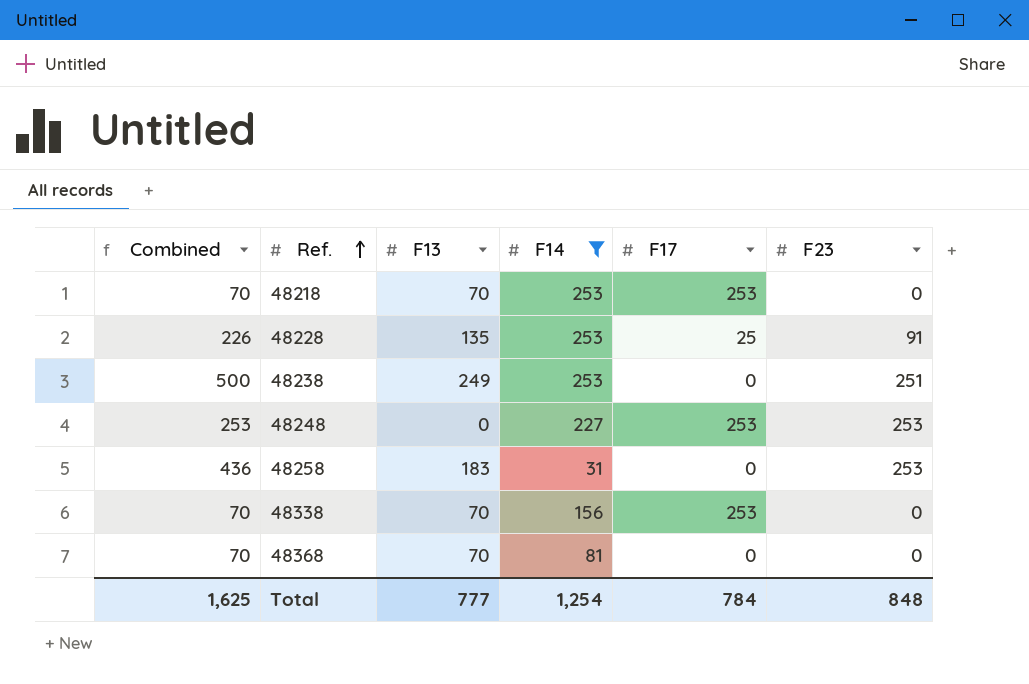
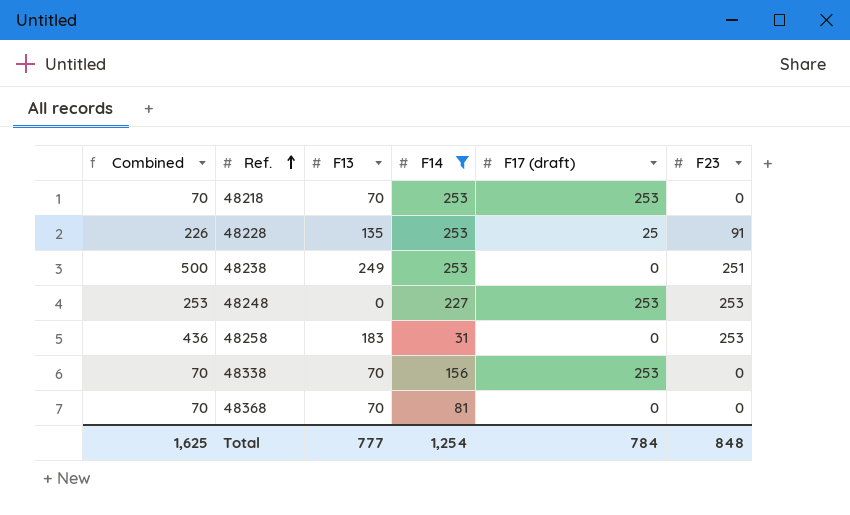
column name: F17 -> F17 (draft)

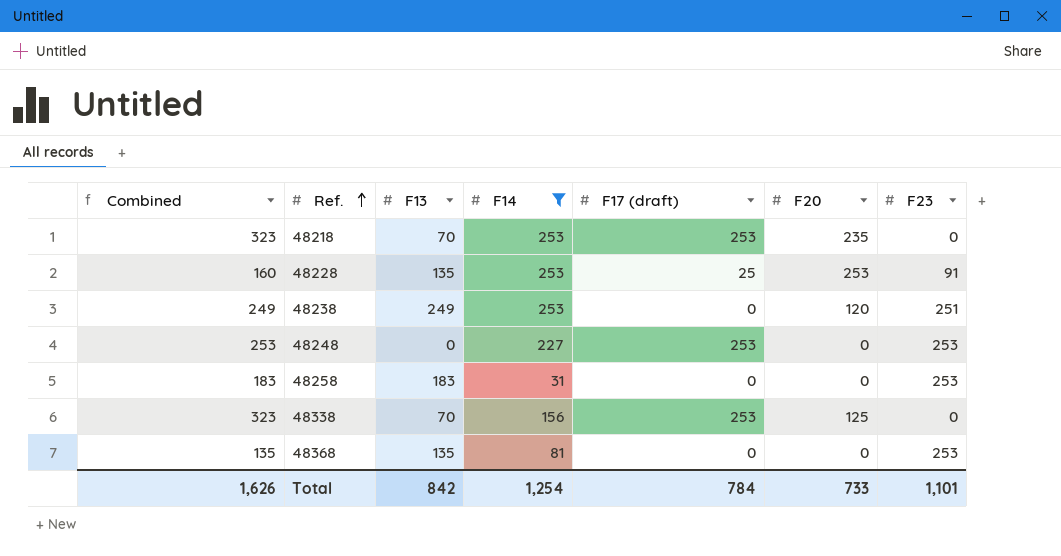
column Combined | formula: [F13] + [F23] -> [F13] + [F17 (draft)]
column F20 | position: none -> 6
48368 | F13: 70 -> 135
48368 | F23: 0 -> 253
Total | Combined: 1,625 -> 1,626
Total | F13: 777 -> 842
Total | F23: 848 -> 1,101

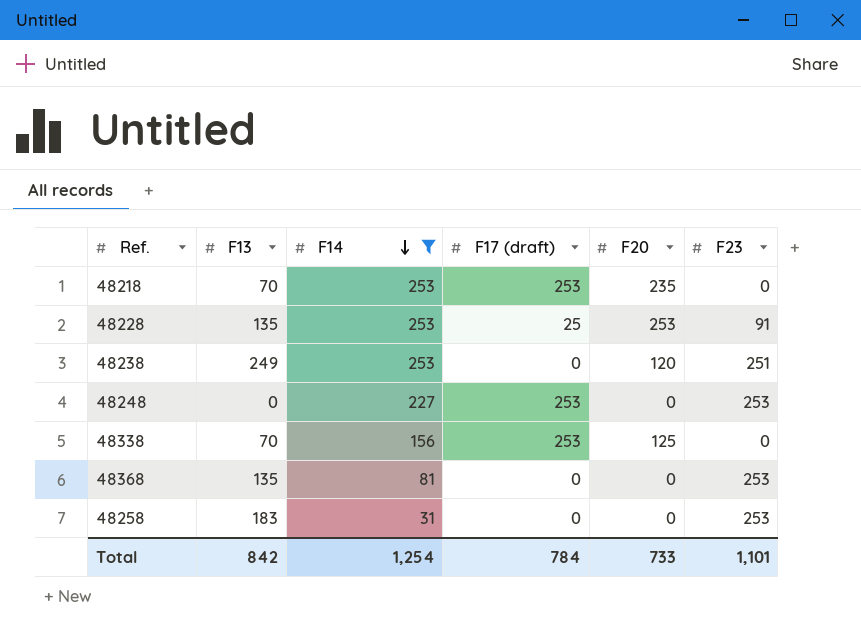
row order: Ref. ascending -> F14 descending
column Combined | formula: [F13] + [F17 (draft)] -> none

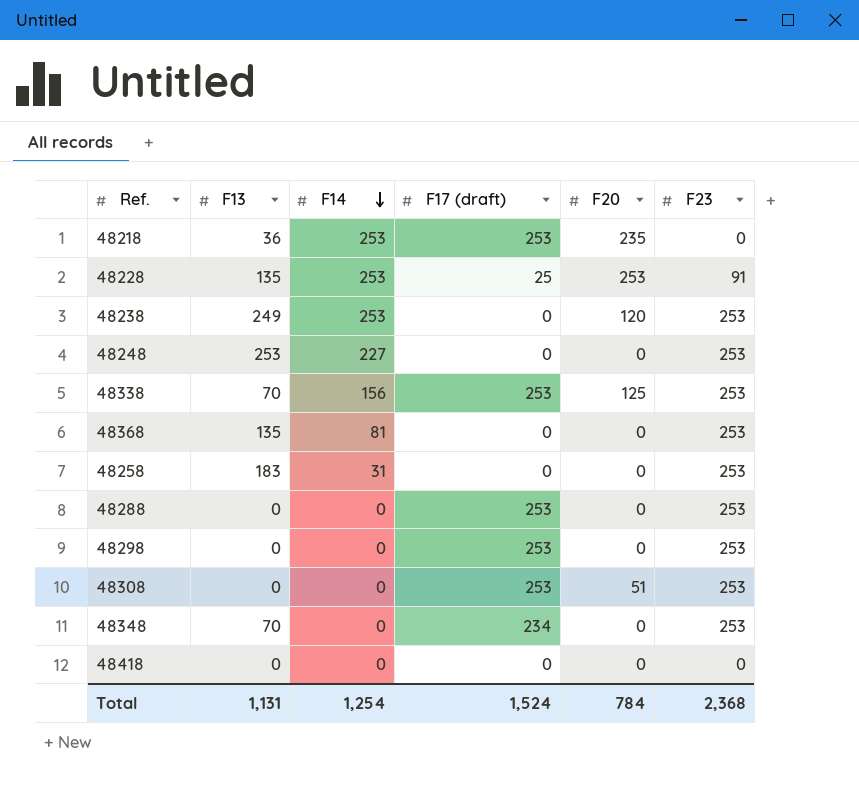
filter: F14 != 0 -> none
48218 | F13: 70 -> 36
48238 | F23: 251 -> 253
48248 | F13: 0 -> 253
48248 | F17 (draft): 253 -> 0
48338 | F23: 0 -> 253
Total | F13: 842 -> 1,131
Total | F17 (draft): 784 -> 1,524
Total | F20: 733 -> 784
Total | F23: 1,101 -> 2,368

